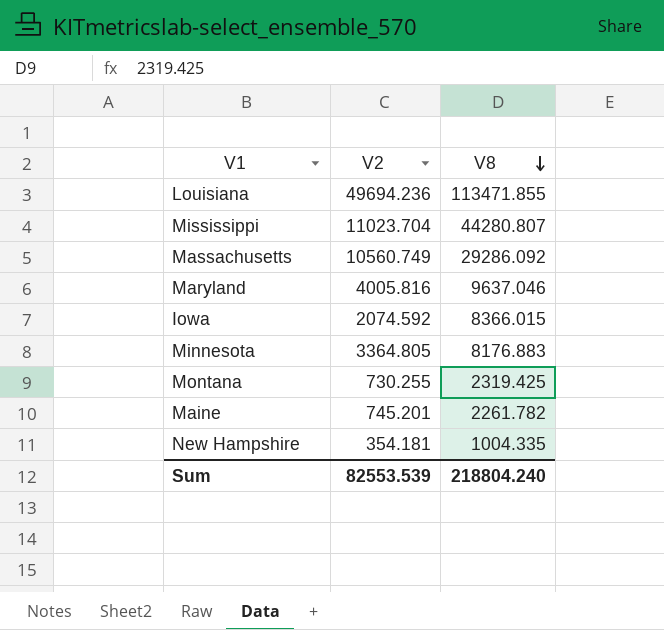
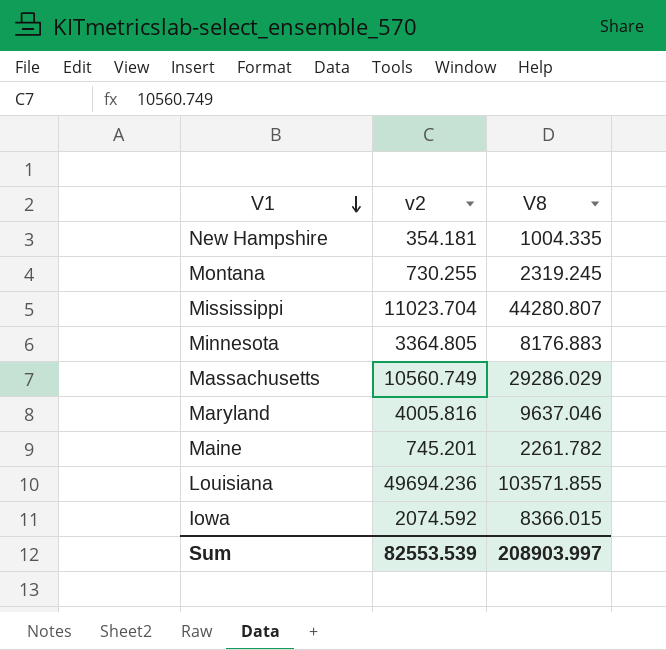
row order: V8 descending -> V1 descending
column name: V2 -> v2
Montana | V8: 2319.425 -> 2319.245
Massachusetts | V8: 29286.092 -> 29286.029
Louisiana | V8: 113471.855 -> 103571.855
Sum | V8: 218804.240 -> 208903.997

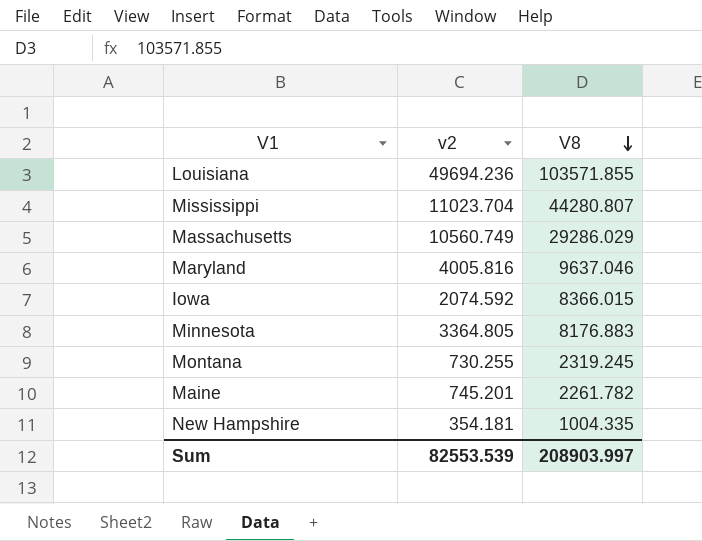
row order: V1 descending -> V8 descending

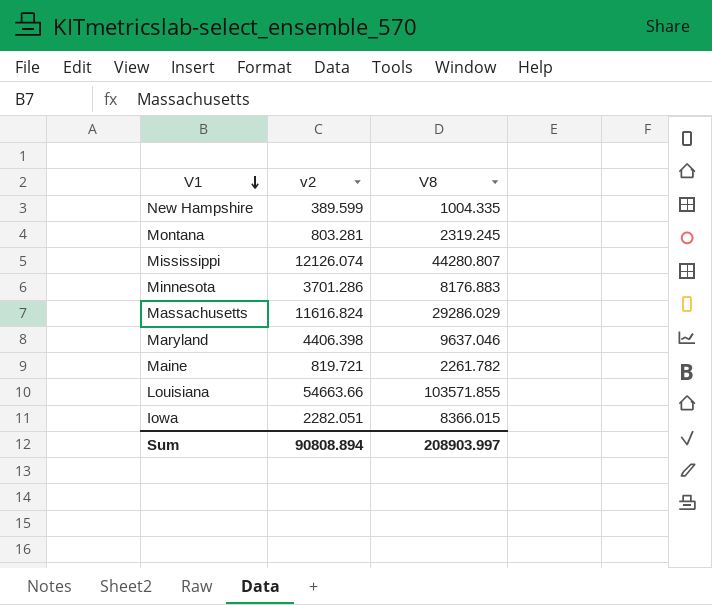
row order: V8 descending -> V1 descending
New Hampshire | v2: 354.181 -> 389.599
Montana | v2: 730.255 -> 803.281
Mississippi | v2: 11023.704 -> 12126.074
Minnesota | v2: 3364.805 -> 3701.286
Massachusetts | v2: 10560.749 -> 11616.824
Maryland | v2: 4005.816 -> 4406.398
Maine | v2: 745.201 -> 819.721
Louisiana | v2: 49694.236 -> 54663.66
Iowa | v2: 2074.592 -> 2282.051
Sum | v2: 82553.539 -> 90808.894

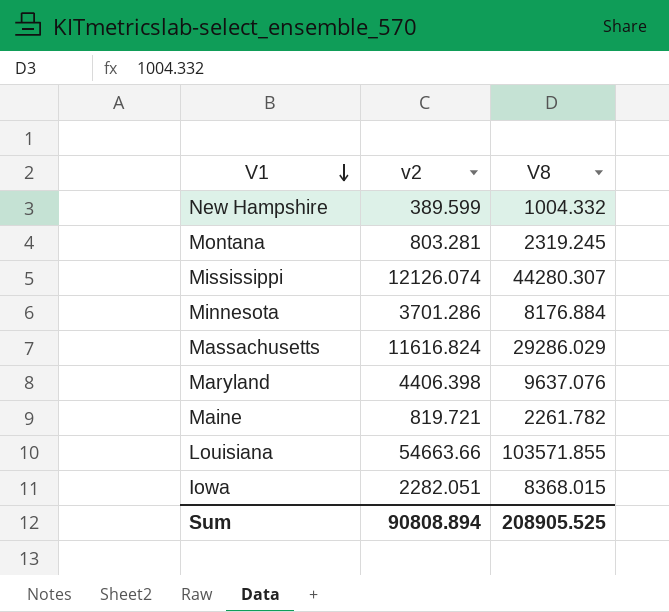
New Hampshire | V8: 1004.335 -> 1004.332
Mississippi | V8: 44280.807 -> 44280.307
Minnesota | V8: 8176.883 -> 8176.884
Maryland | V8: 9637.046 -> 9637.076
Iowa | V8: 8366.015 -> 8368.015
Sum | V8: 208903.997 -> 208905.525

